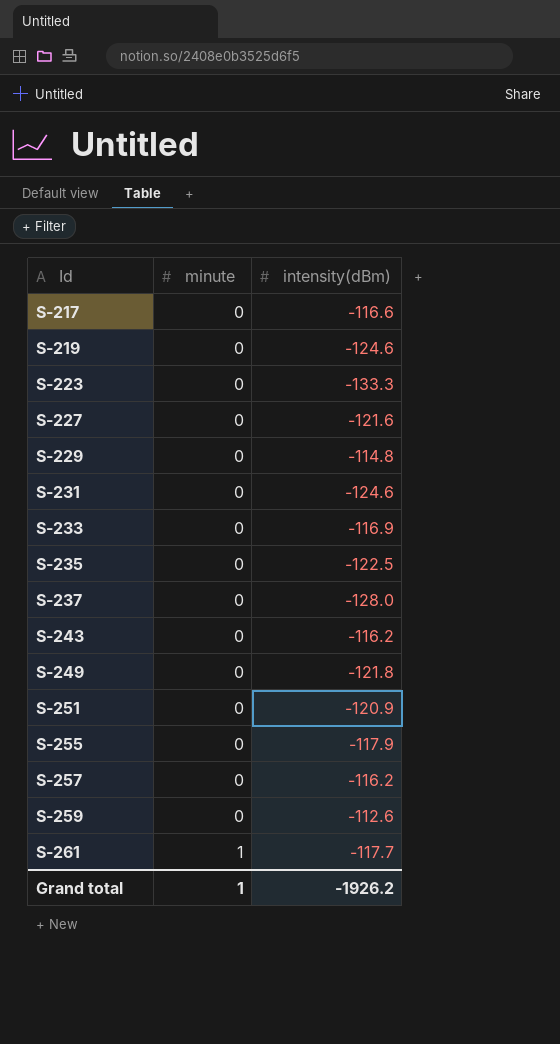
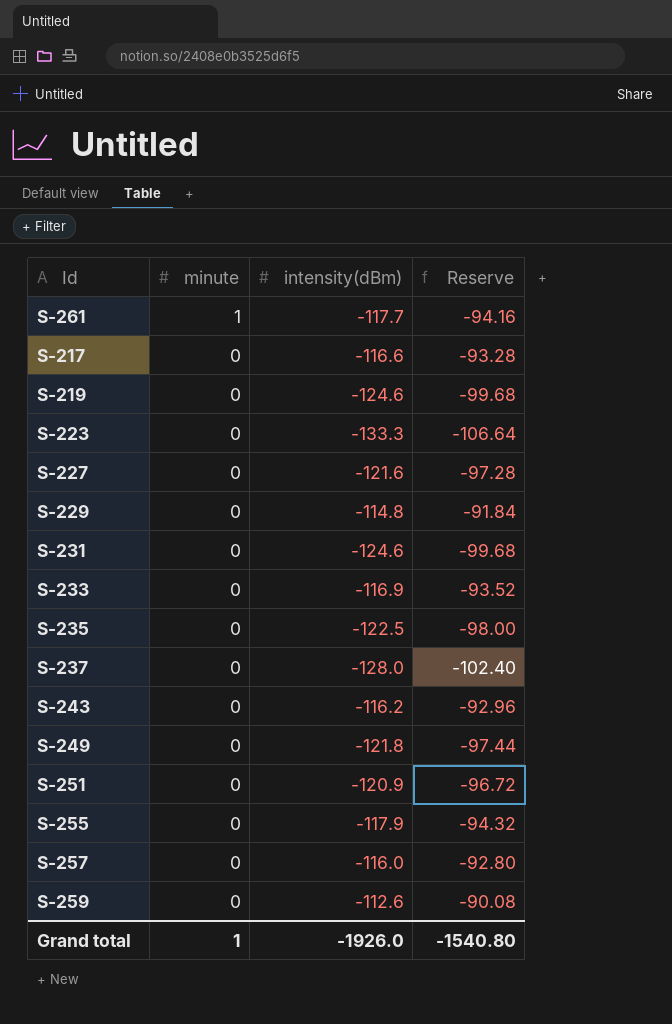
row order: Id ascending -> minute descending
column Reserve | formula: none -> [intensity(dBm)] * 0.8
S-257 | intensity(dBm): -116.2 -> -116.0
Grand total | intensity(dBm): -1926.2 -> -1926.0

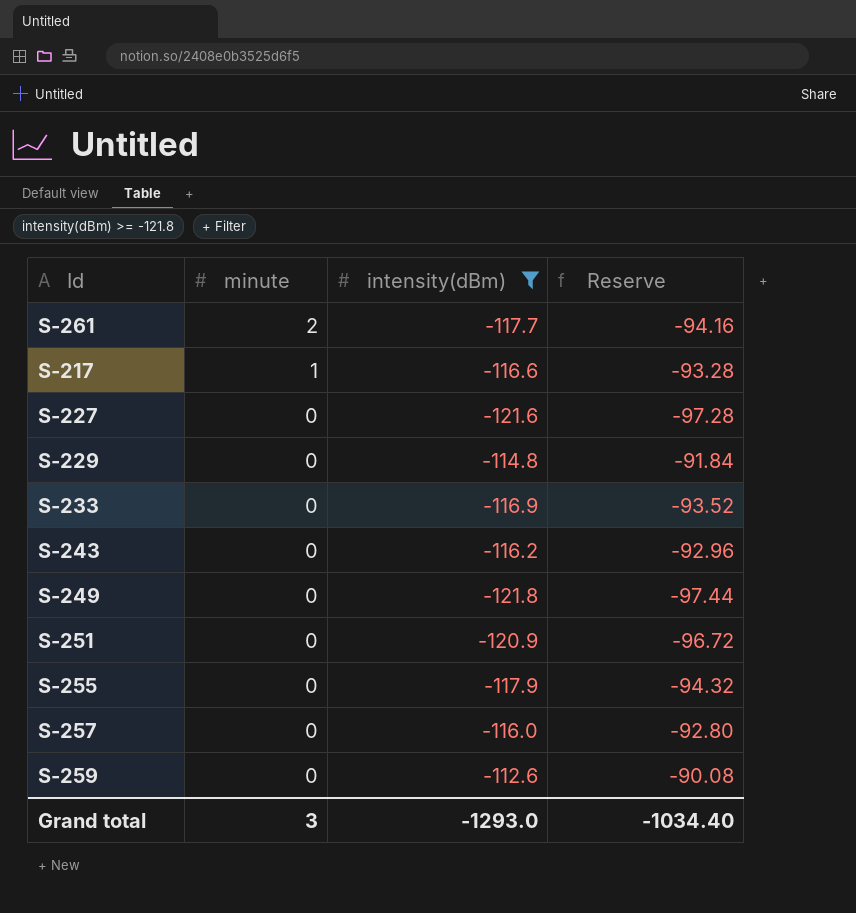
filter: none -> intensity(dBm) >= -121.8
S-261 | minute: 1 -> 2
S-217 | minute: 0 -> 1
Grand total | minute: 1 -> 3
Grand total | intensity(dBm): -1926.0 -> -1293.0
Grand total | Reserve: -1540.80 -> -1034.40

